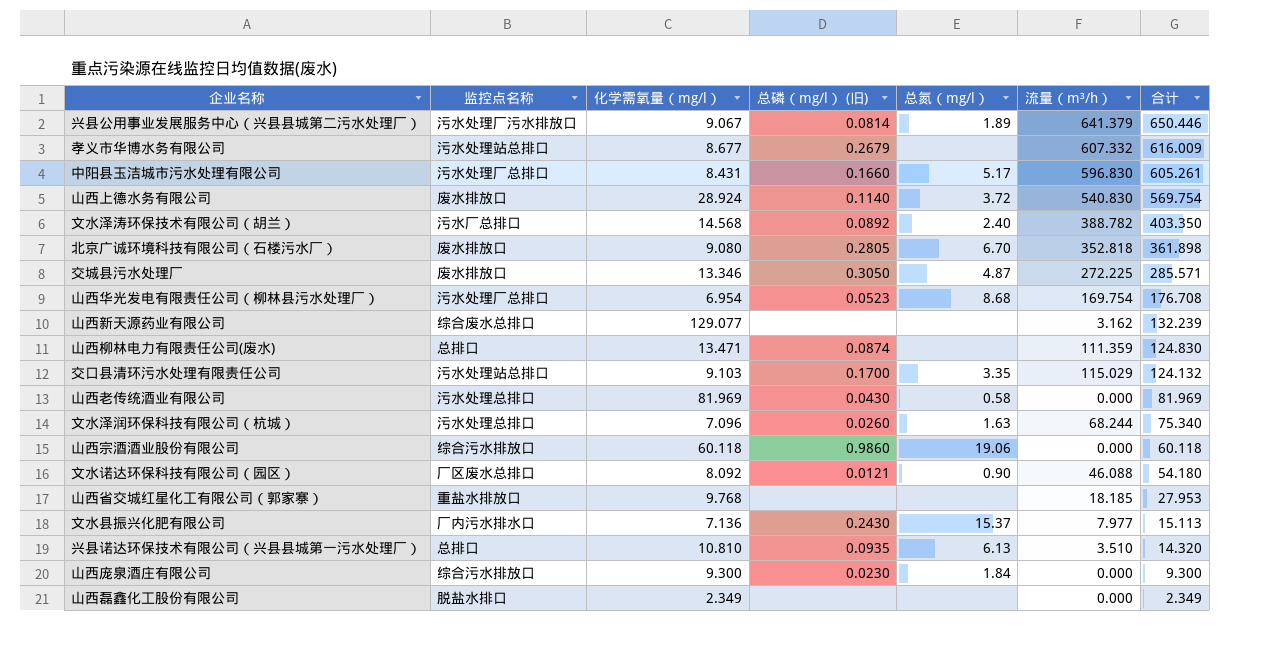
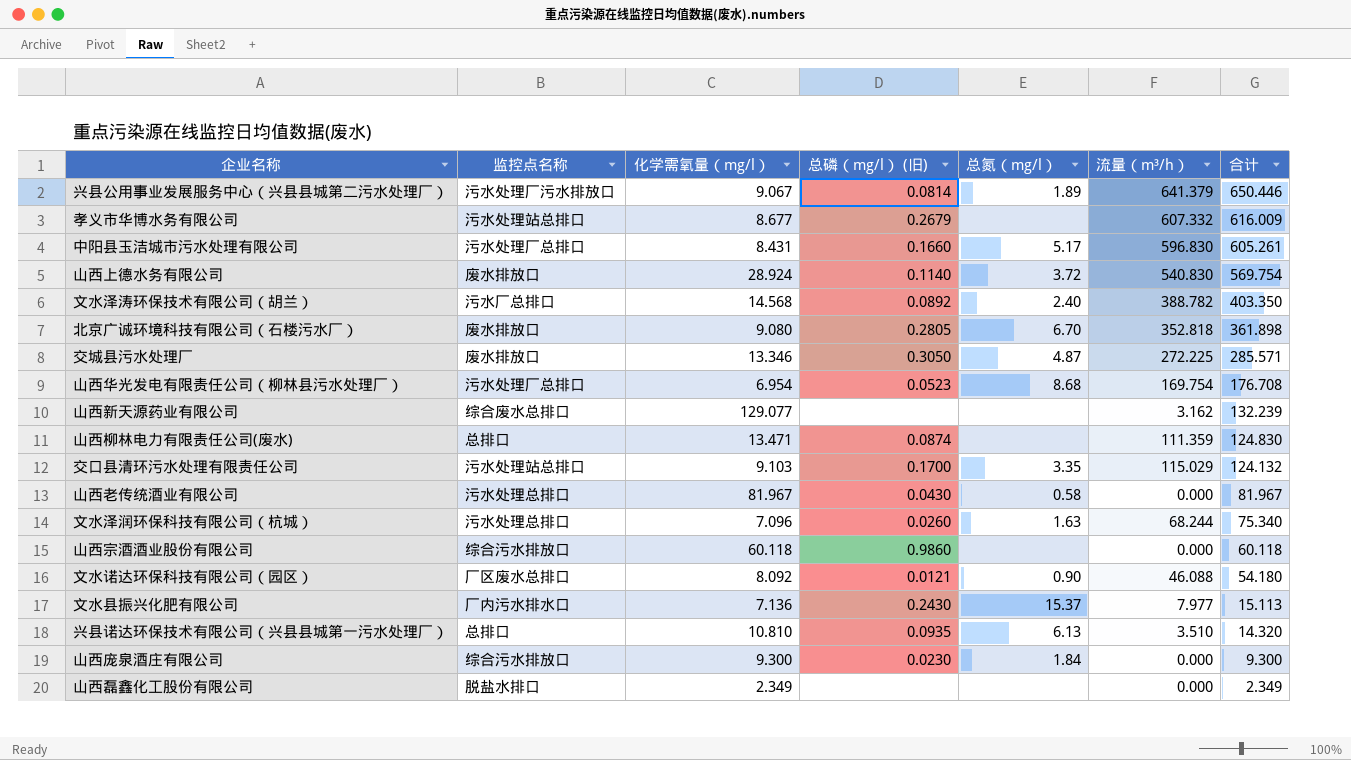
row 山西省交城红星化工有限公司（郭家寨）: 重盐水排放口 | 9.768 | none | none | 18.185 | 27.953 -> none
山西老传统酒业有限公司 | 化学需氧量（mg/l）: 81.969 -> 81.967
山西老传统酒业有限公司 | 合计: 81.969 -> 81.967
山西宗酒酒业股份有限公司 | 总氮（mg/l）: 19.06 -> none

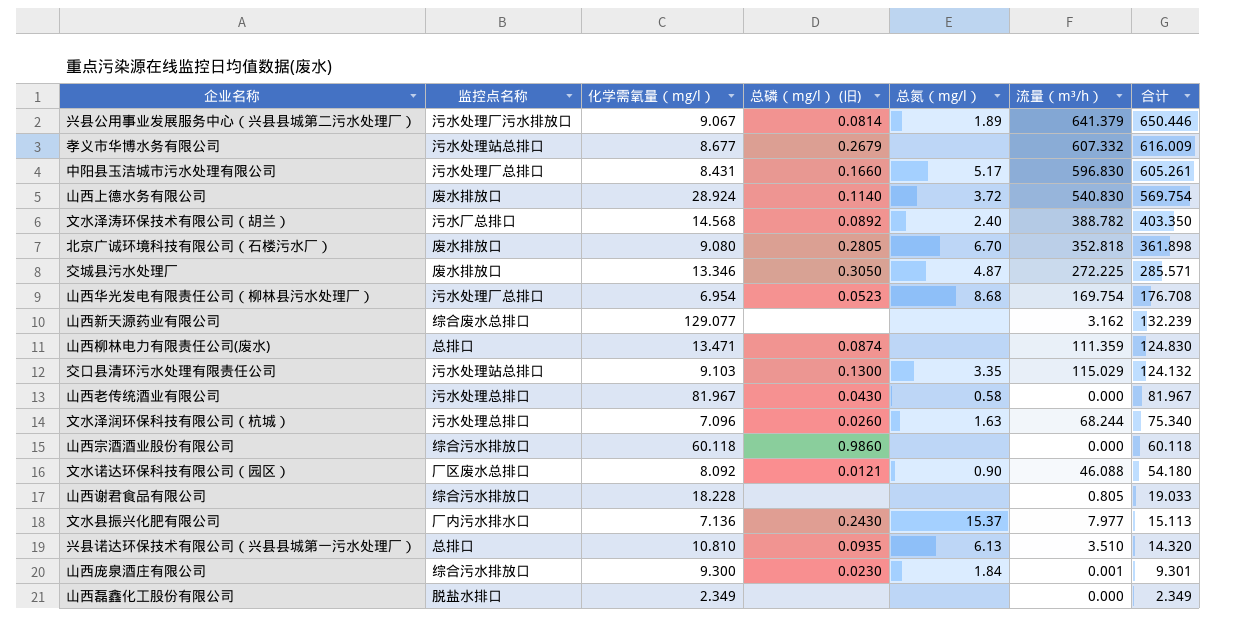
交口县清环污水处理有限责任公司 | 总磷（mg/l） (旧): 0.1700 -> 0.1300
row 山西谢君食品有限公司: none -> 综合污水排放口 | 18.228 | none | none | 0.805 | 19.033
山西庞泉酒庄有限公司 | 流量（m³/h）: 0.000 -> 0.001
山西庞泉酒庄有限公司 | 合计: 9.300 -> 9.301

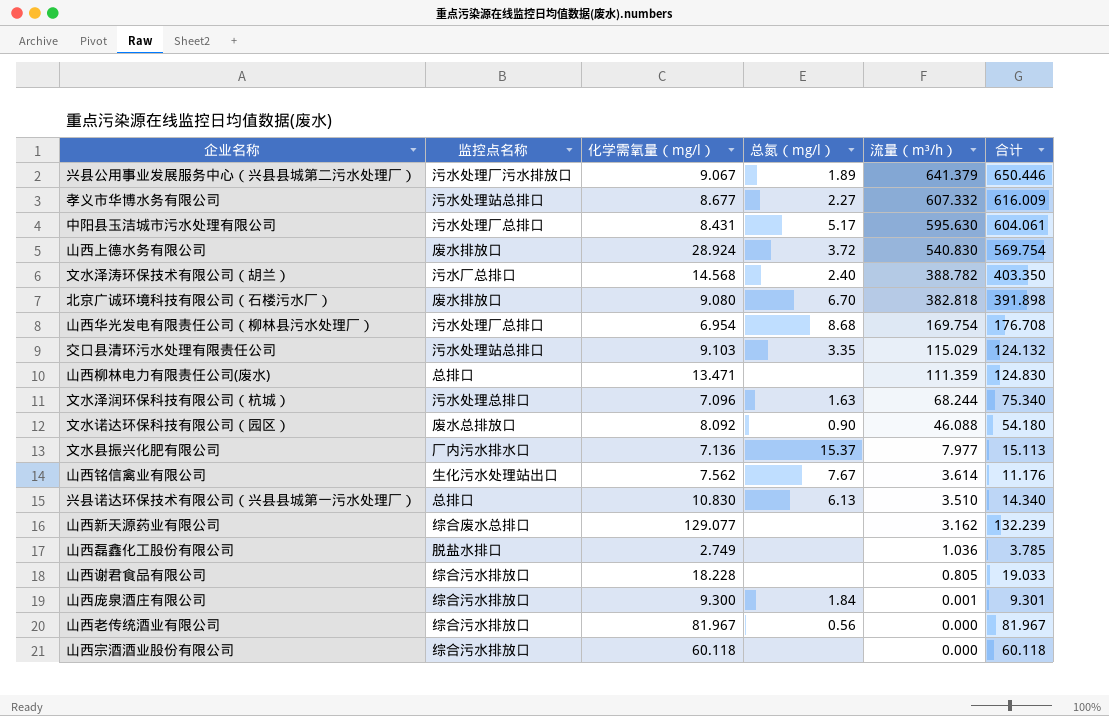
row order: 合计 descending -> 流量（m³/h） descending
column 总磷（mg/l） (旧) | position: 4 -> none
row 交城县污水处理厂: 废水排放口 | 13.346 | 0.3050 | 4.87 | 272.225 | 285.571 -> none
孝义市华博水务有限公司 | 总氮（mg/l）: none -> 2.27
中阳县玉洁城市污水处理有限公司 | 流量（m³/h）: 596.830 -> 595.630
中阳县玉洁城市污水处理有限公司 | 合计: 605.261 -> 604.061
北京广诚环境科技有限公司（石楼污水厂） | 流量（m³/h）: 352.818 -> 382.818
北京广诚环境科技有限公司（石楼污水厂） | 合计: 361.898 -> 391.898
文水诺达环保科技有限公司（园区） | 监控点名称: 厂区废水总排口 -> 废水总排放口
row 山西铭信禽业有限公司: none -> 生化污水处理站出口 | 7.562 | 7.67 | 3.614 | 11.176
兴县诺达环保技术有限公司（兴县县城第一污水处理厂） | 化学需氧量（mg/l）: 10.810 -> 10.830
兴县诺达环保技术有限公司（兴县县城第一污水处理厂） | 合计: 14.320 -> 14.340
山西磊鑫化工股份有限公司 | 化学需氧量（mg/l）: 2.349 -> 2.749
山西磊鑫化工股份有限公司 | 流量（m³/h）: 0.000 -> 1.036
山西磊鑫化工股份有限公司 | 合计: 2.349 -> 3.785
山西老传统酒业有限公司 | 监控点名称: 污水处理总排口 -> 综合污水排放口
山西老传统酒业有限公司 | 总氮（mg/l）: 0.58 -> 0.56

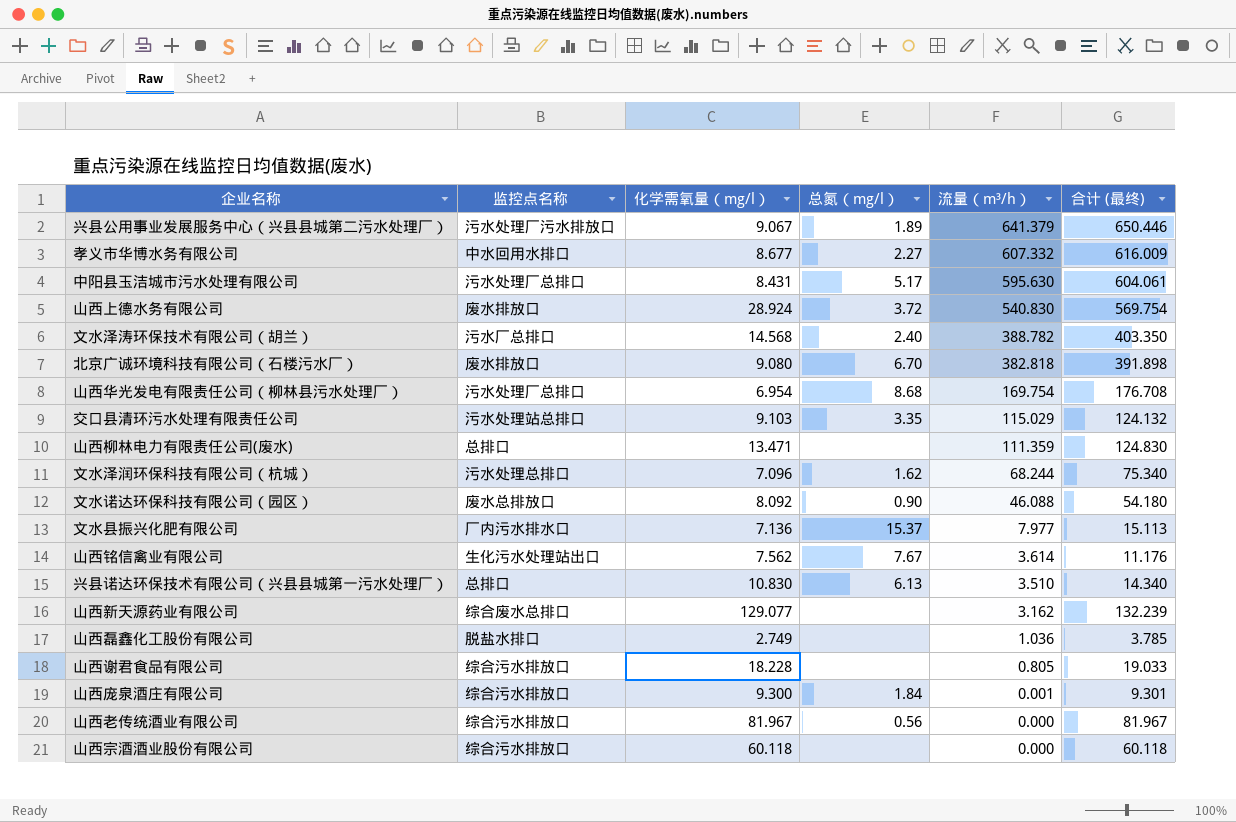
column name: 合计 -> 合计 (最终)
孝义市华博水务有限公司 | 监控点名称: 污水处理站总排口 -> 中水回用水排口
文水泽润环保科技有限公司（杭城） | 总氮（mg/l）: 1.63 -> 1.62

